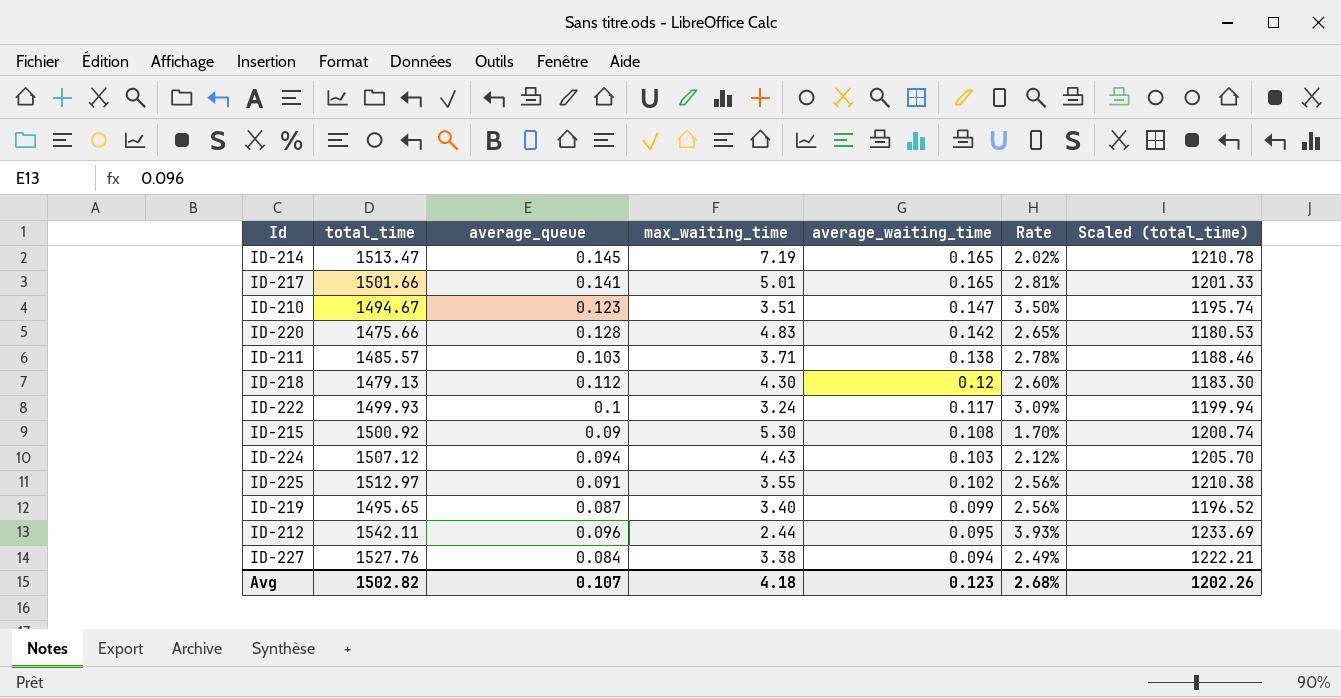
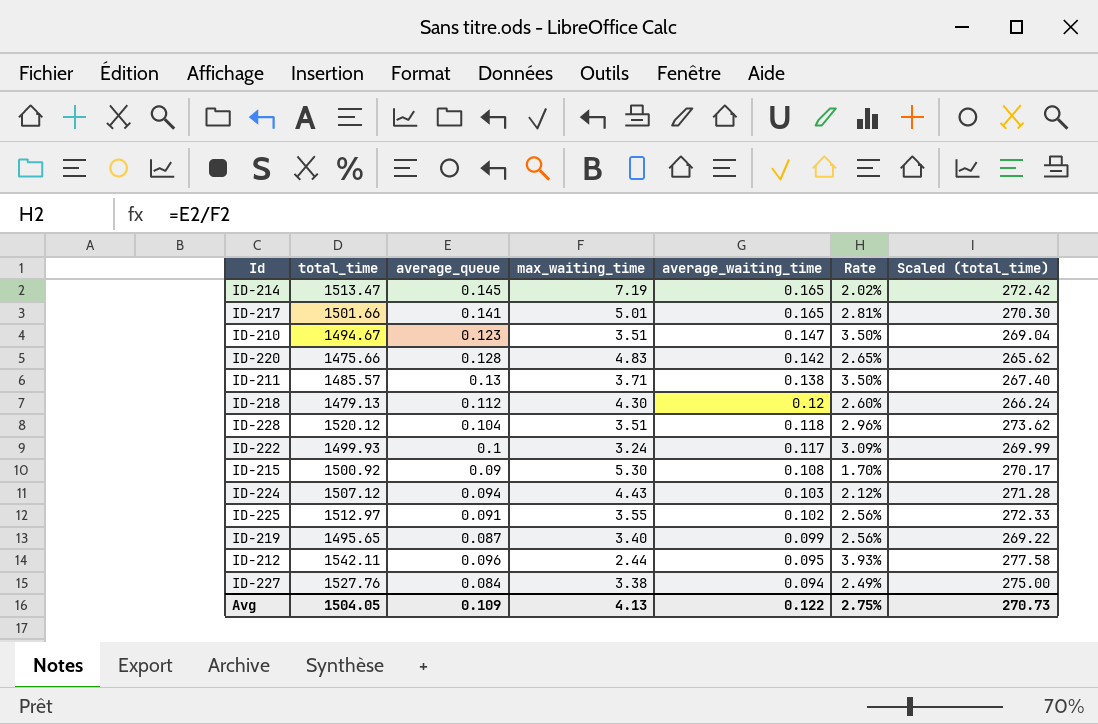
column Scaled (total_time) | formula: [total_time] * 0.8 -> [total_time] * 0.18
ID-211 | average_queue: 0.103 -> 0.13
ID-211 | Rate: 2.78% -> 3.50%
row ID-228: none -> 1520.12 | 0.104 | 3.51 | 0.118 | 2.96% | 273.62
Avg | total_time: 1502.82 -> 1504.05
Avg | average_queue: 0.107 -> 0.109
Avg | max_waiting_time: 4.18 -> 4.13
Avg | average_waiting_time: 0.123 -> 0.122
Avg | Rate: 2.68% -> 2.75%
Avg | Scaled (total_time): 1202.26 -> 270.73

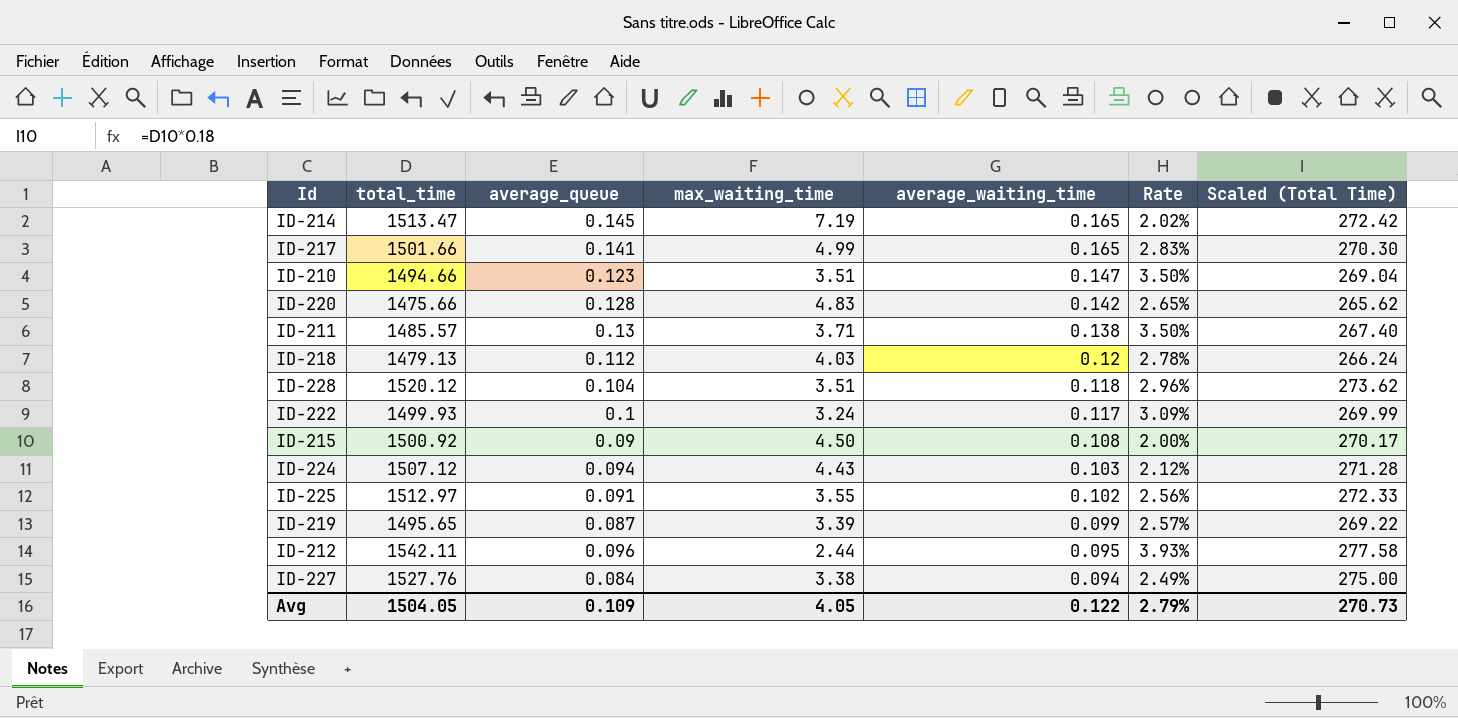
column name: Scaled (total_time) -> Scaled (Total Time)
ID-217 | max_waiting_time: 5.01 -> 4.99
ID-217 | Rate: 2.81% -> 2.83%
ID-210 | total_time: 1494.67 -> 1494.66
ID-218 | max_waiting_time: 4.30 -> 4.03
ID-218 | Rate: 2.60% -> 2.78%
ID-215 | max_waiting_time: 5.30 -> 4.50
ID-215 | Rate: 1.70% -> 2.00%
ID-219 | max_waiting_time: 3.40 -> 3.39
ID-219 | Rate: 2.56% -> 2.57%
Avg | max_waiting_time: 4.13 -> 4.05
Avg | Rate: 2.75% -> 2.79%

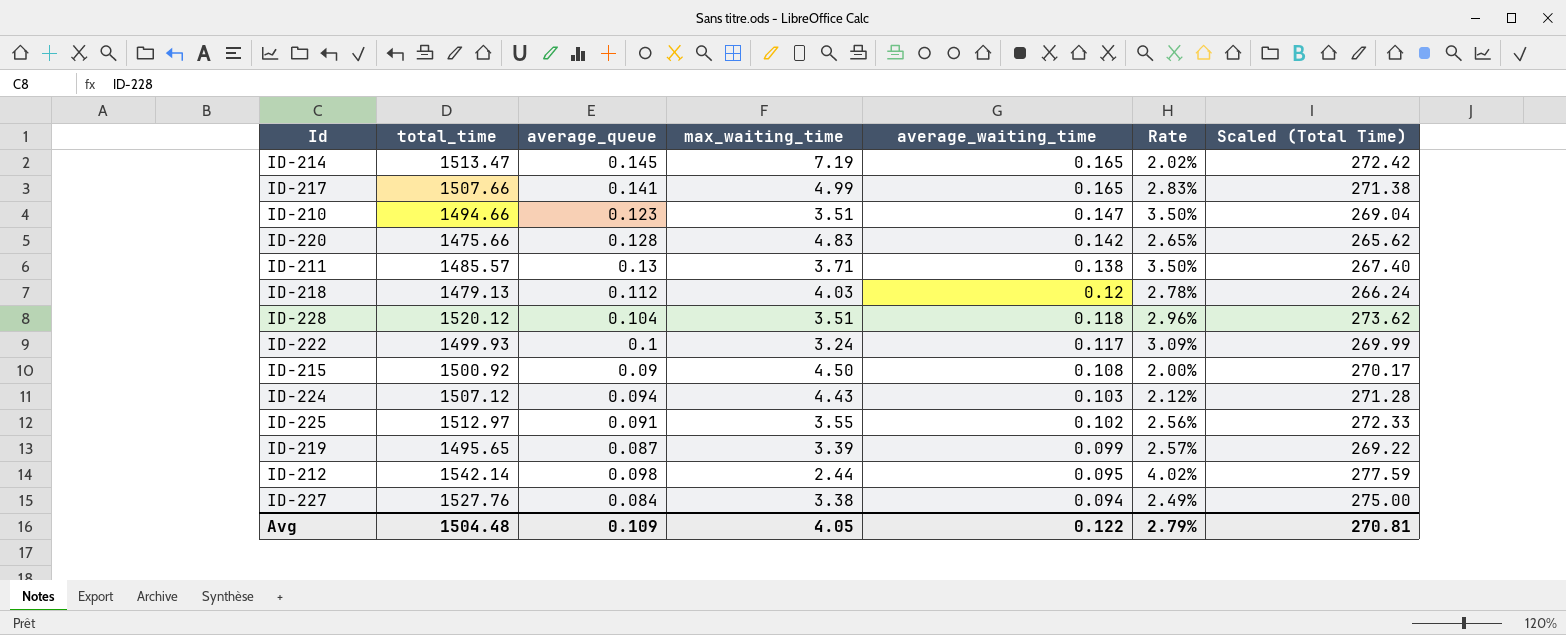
ID-217 | total_time: 1501.66 -> 1507.66
ID-217 | Scaled (Total Time): 270.30 -> 271.38
ID-212 | total_time: 1542.11 -> 1542.14
ID-212 | average_queue: 0.096 -> 0.098
ID-212 | Rate: 3.93% -> 4.02%
ID-212 | Scaled (Total Time): 277.58 -> 277.59
Avg | total_time: 1504.05 -> 1504.48
Avg | Scaled (Total Time): 270.73 -> 270.81

